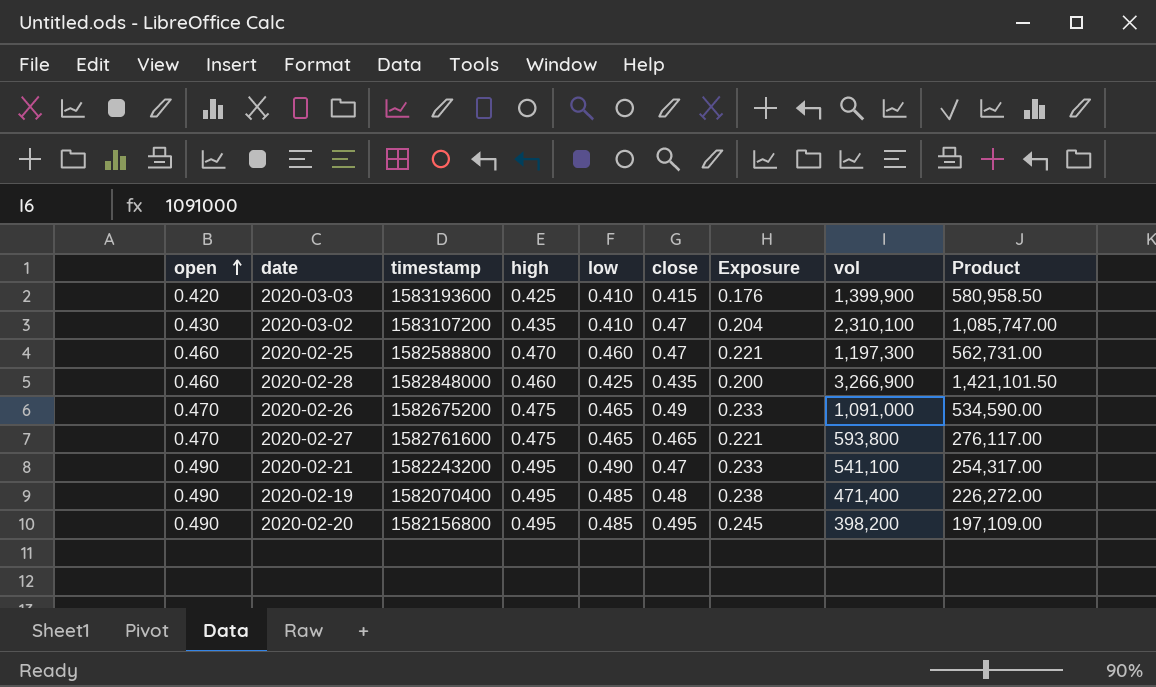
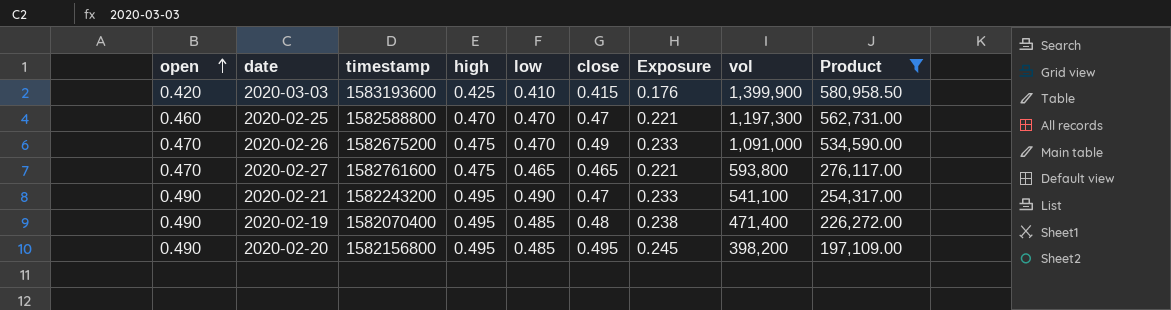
filter: none -> Product <= 580,958.50
2020-02-25 | low: 0.460 -> 0.470
2020-02-26 | low: 0.465 -> 0.470

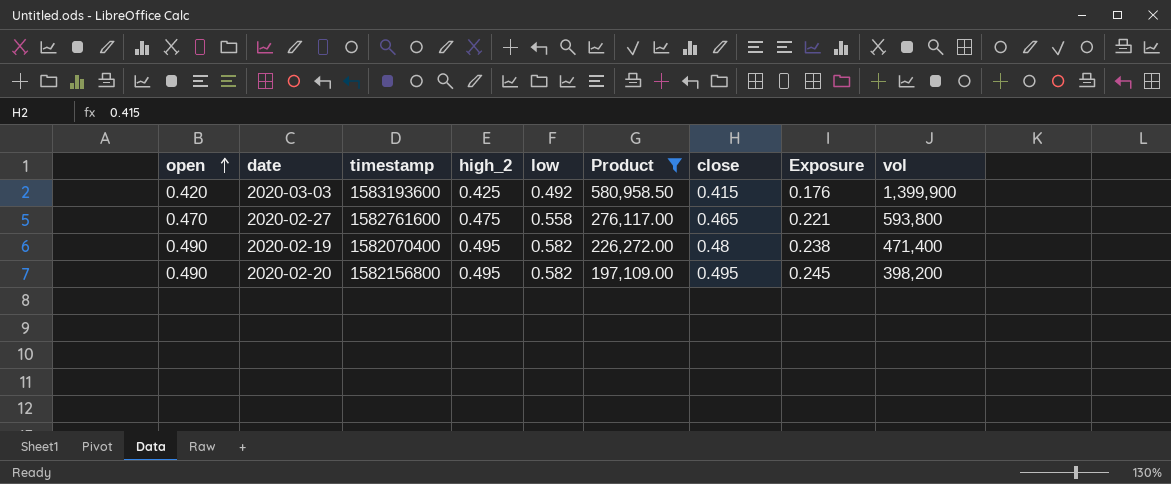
column name: high -> high_2
column Product | position: 9 -> 6
row 2020-02-25: 0.460 | 1582588800 | 0.470 | 0.470 | 0.47 | 0.221 | 1,197,300 | 562,731.00 -> none
row 2020-02-26: 0.470 | 1582675200 | 0.475 | 0.470 | 0.49 | 0.233 | 1,091,000 | 534,590.00 -> none
row 2020-02-21: 0.490 | 1582243200 | 0.495 | 0.490 | 0.47 | 0.233 | 541,100 | 254,317.00 -> none
2020-03-03 | low: 0.410 -> 0.492
2020-02-27 | low: 0.465 -> 0.558
2020-02-19 | low: 0.485 -> 0.582
2020-02-20 | low: 0.485 -> 0.582

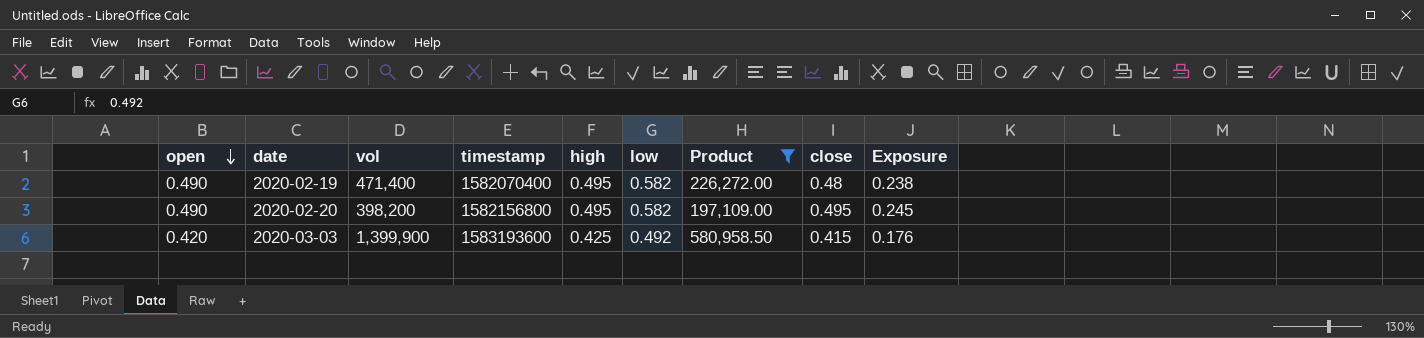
row order: open ascending -> open descending
column vol | position: 9 -> 3
column name: high_2 -> high
row 2020-02-27: 0.470 | 1582761600 | 0.475 | 0.558 | 276,117.00 | 0.465 | 0.221 | 593,800 -> none

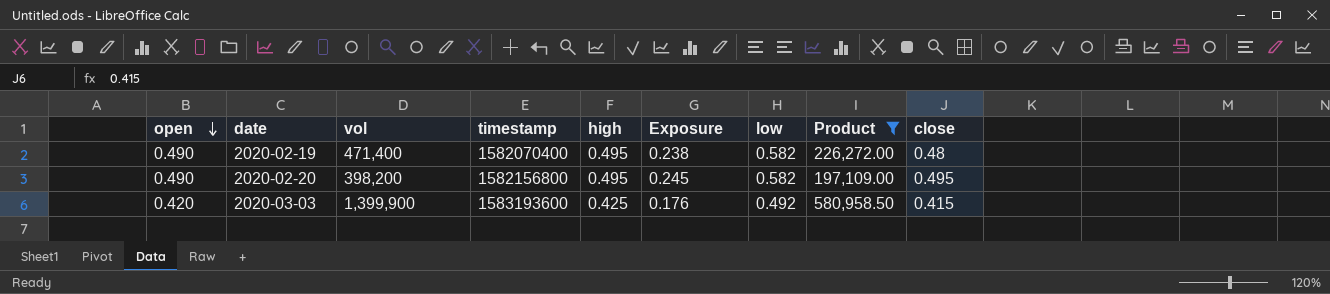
column Exposure | position: 9 -> 6

